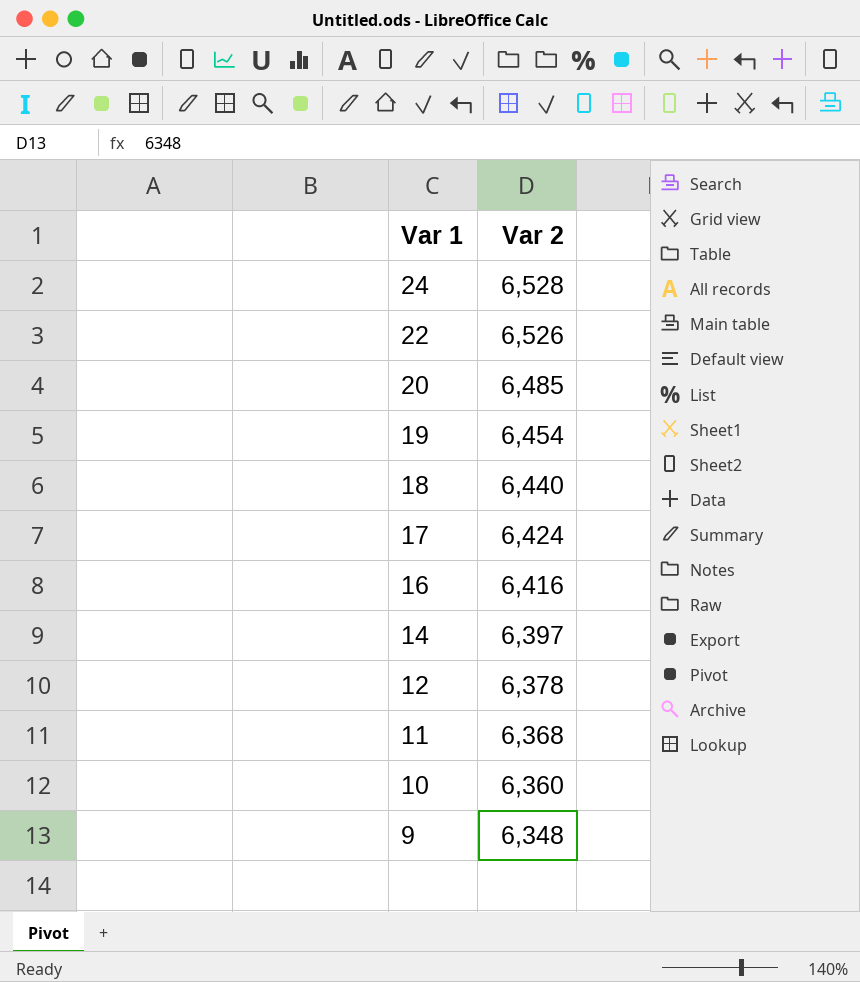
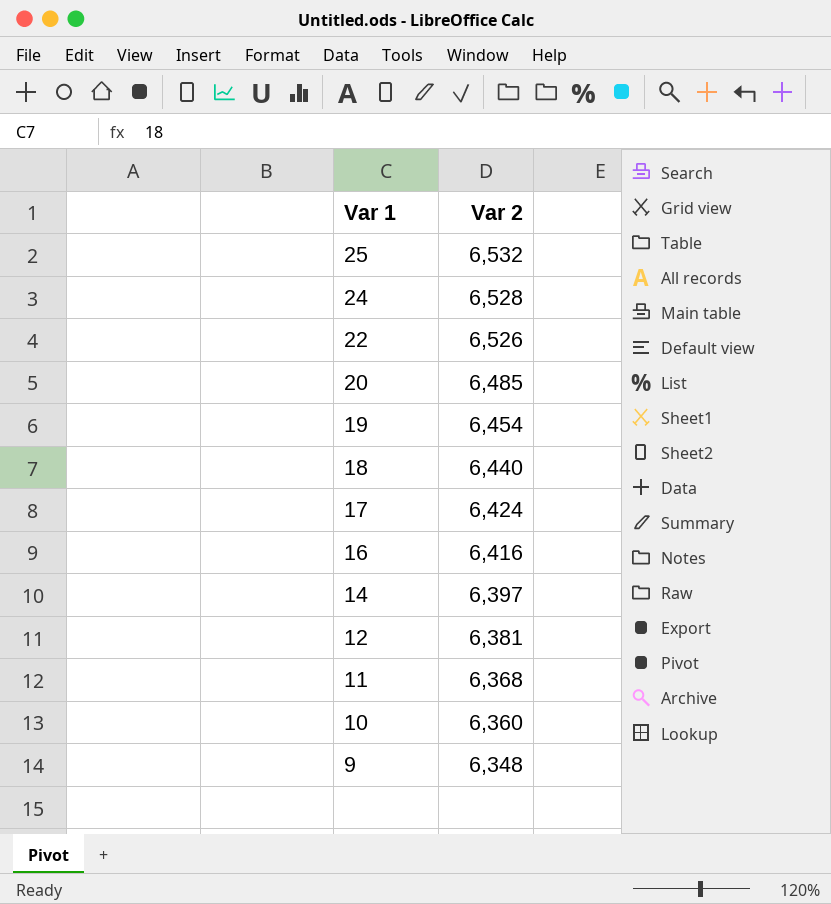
row 25: none -> 6,532
12 | Var 2: 6,378 -> 6,381

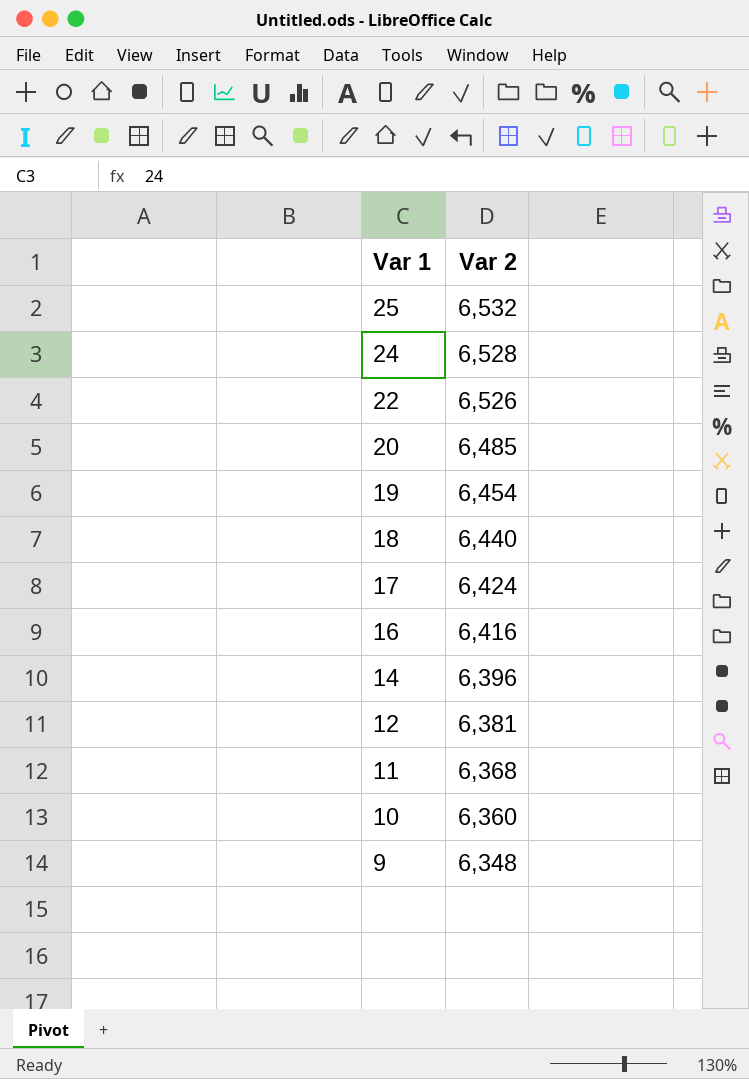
14 | Var 2: 6,397 -> 6,396

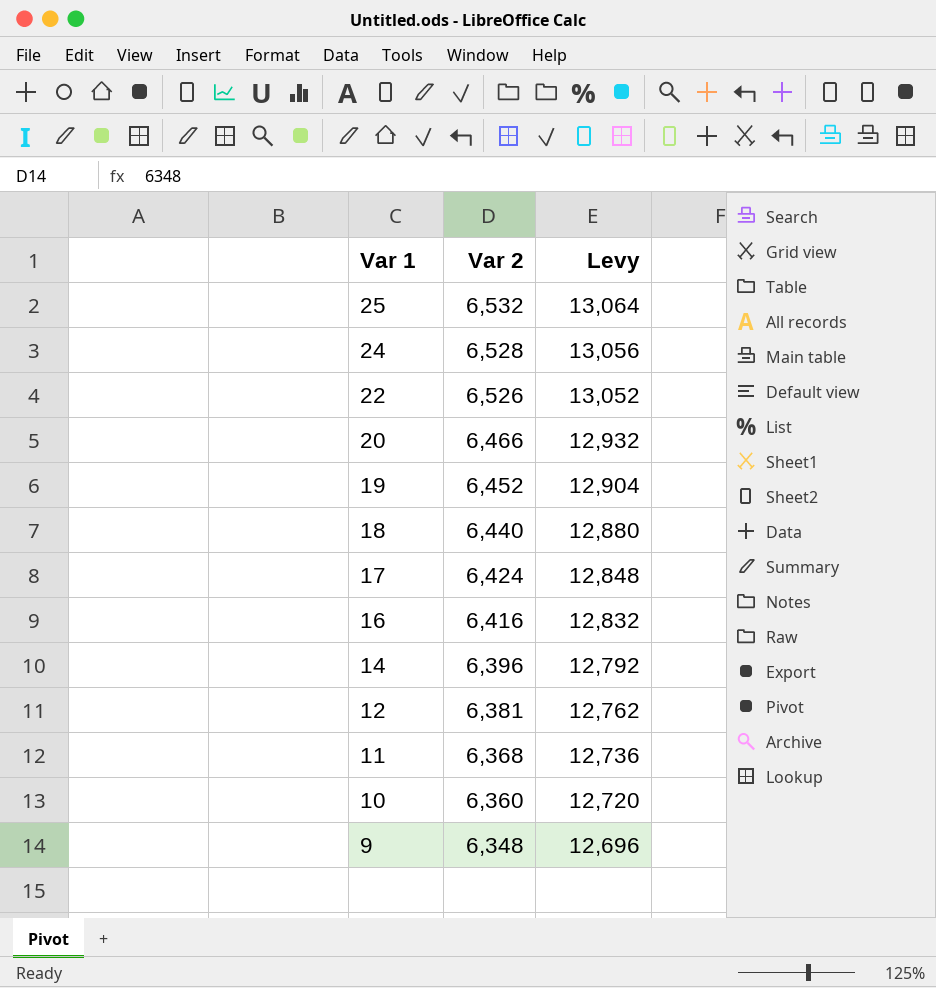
column Levy | formula: none -> [Var 2] * 2
20 | Var 2: 6,485 -> 6,466
19 | Var 2: 6,454 -> 6,452

